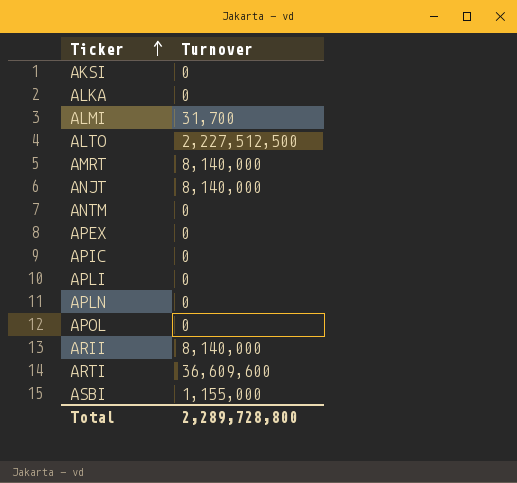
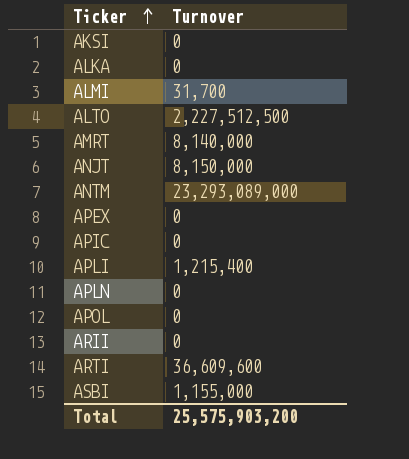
ANJT | Turnover: 8,140,000 -> 8,150,000
ANTM | Turnover: 0 -> 23,293,089,000
APLI | Turnover: 0 -> 1,215,400
ARII | Turnover: 8,140,000 -> 0
Total | Turnover: 2,289,728,800 -> 25,575,903,200

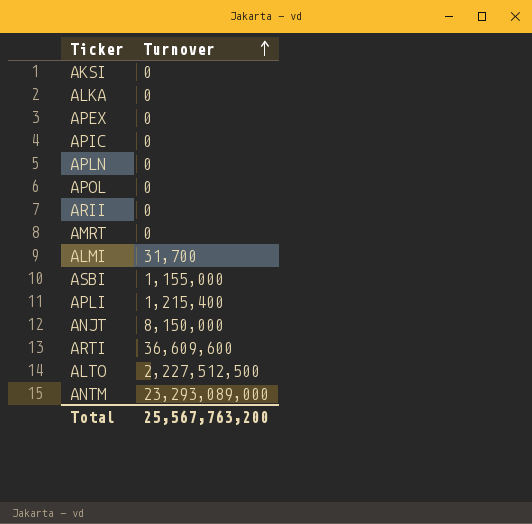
row order: Ticker ascending -> Turnover ascending
AMRT | Turnover: 8,140,000 -> 0
Total | Turnover: 25,575,903,200 -> 25,567,763,200

